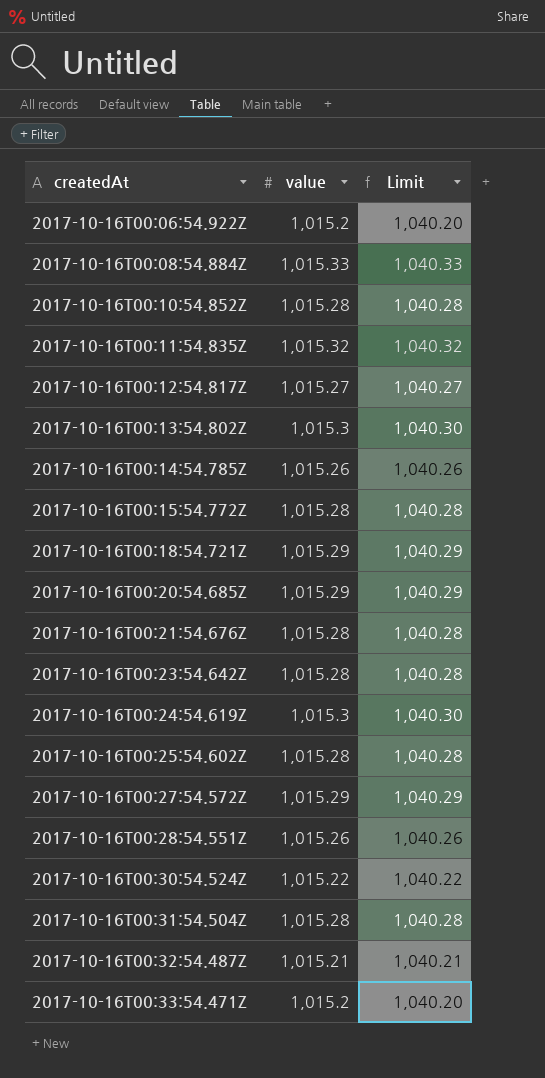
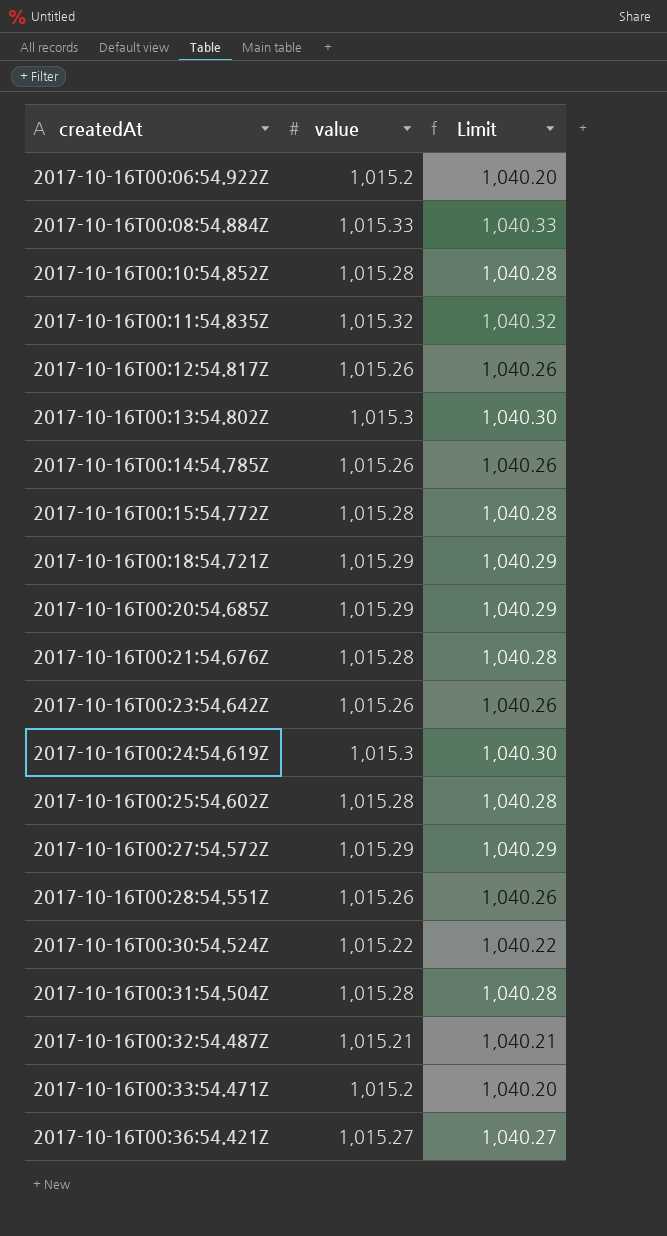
2017-10-16T00:12:54.817Z | value: 1,015.27 -> 1,015.26
2017-10-16T00:12:54.817Z | Limit: 1,040.27 -> 1,040.26
2017-10-16T00:23:54.642Z | value: 1,015.28 -> 1,015.26
2017-10-16T00:23:54.642Z | Limit: 1,040.28 -> 1,040.26
row 2017-10-16T00:36:54.421Z: none -> 1,015.27 | 1,040.27

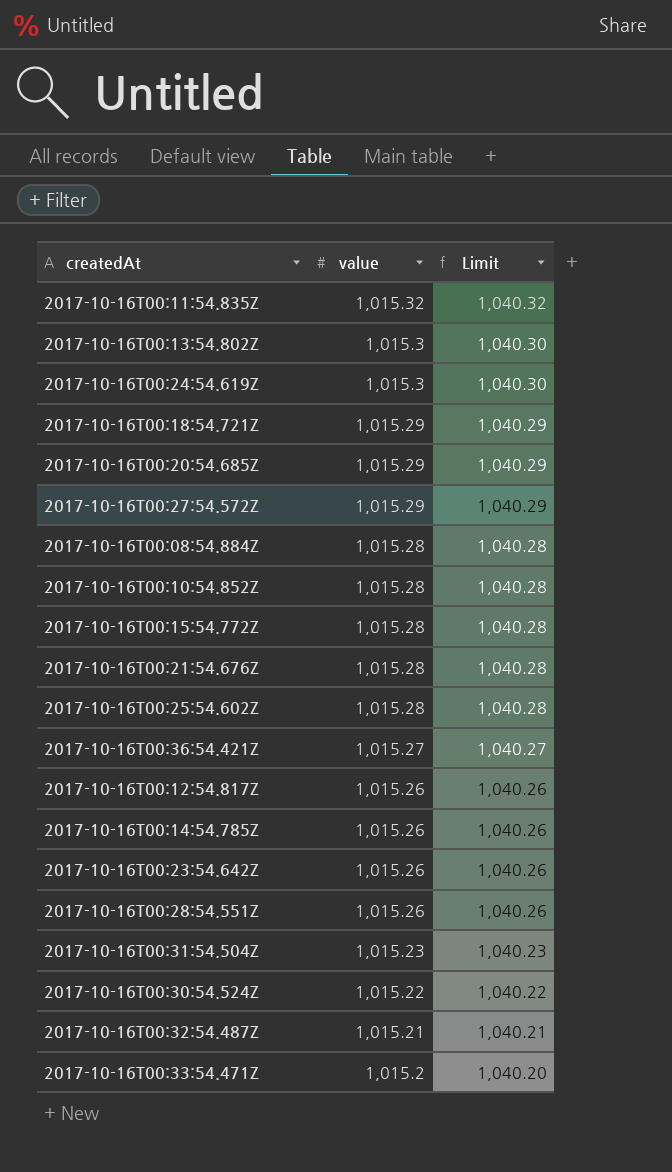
row order: createdAt ascending -> value descending
row 2017-10-16T00:06:54.922Z: 1,015.2 | 1,040.20 -> none
2017-10-16T00:08:54.884Z | value: 1,015.33 -> 1,015.28
2017-10-16T00:08:54.884Z | Limit: 1,040.33 -> 1,040.28
2017-10-16T00:31:54.504Z | value: 1,015.28 -> 1,015.23
2017-10-16T00:31:54.504Z | Limit: 1,040.28 -> 1,040.23

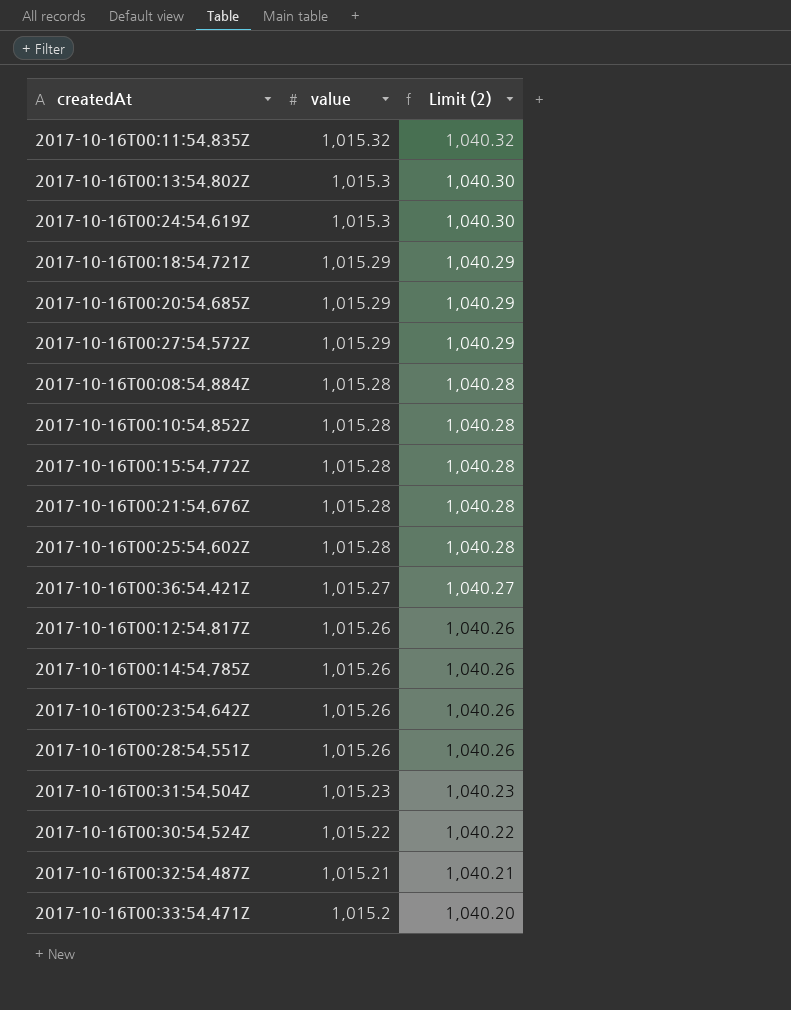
column name: Limit -> Limit (2)

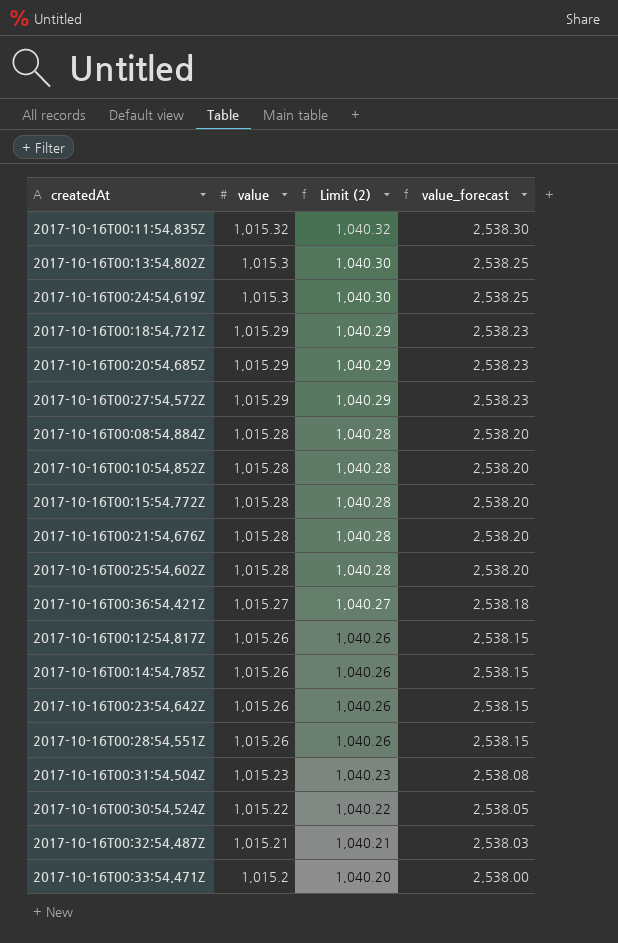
column value_forecast | formula: none -> [value] * 2.5

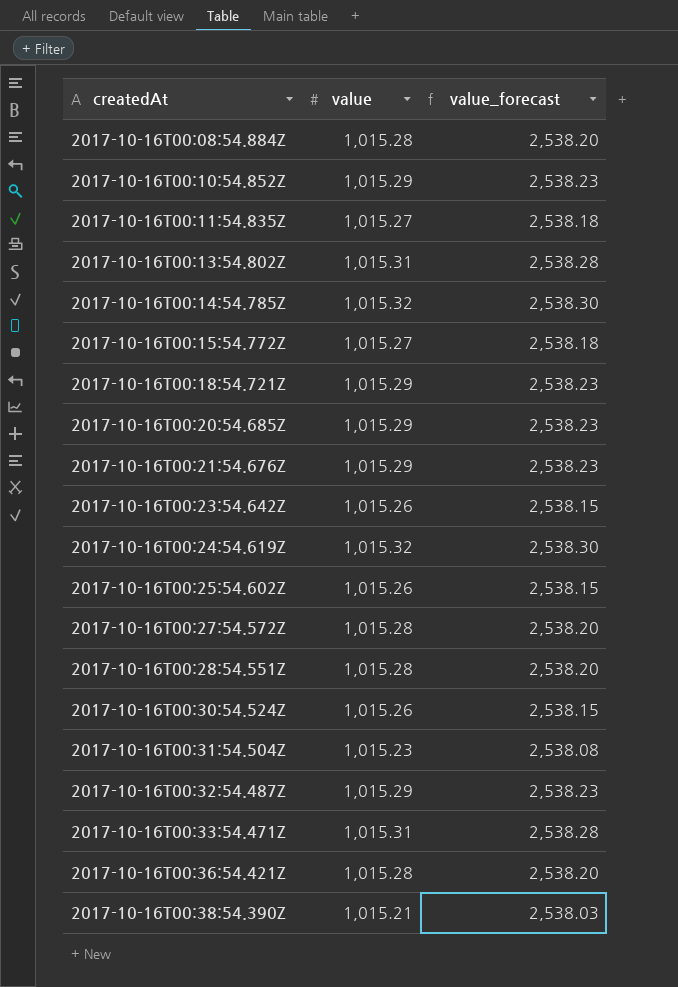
row order: value descending -> createdAt ascending
column Limit (2) | formula: [value] + 25 -> none
row 2017-10-16T00:12:54.817Z: 1,015.26 | 1,040.26 | 2,538.15 -> none
2017-10-16T00:10:54.852Z | value: 1,015.28 -> 1,015.29
2017-10-16T00:10:54.852Z | value_forecast: 2,538.20 -> 2,538.23
2017-10-16T00:11:54.835Z | value: 1,015.32 -> 1,015.27
2017-10-16T00:11:54.835Z | value_forecast: 2,538.30 -> 2,538.18
2017-10-16T00:13:54.802Z | value: 1,015.3 -> 1,015.31
2017-10-16T00:13:54.802Z | value_forecast: 2,538.25 -> 2,538.28
2017-10-16T00:14:54.785Z | value: 1,015.26 -> 1,015.32
2017-10-16T00:14:54.785Z | value_forecast: 2,538.15 -> 2,538.30
2017-10-16T00:15:54.772Z | value: 1,015.28 -> 1,015.27
2017-10-16T00:15:54.772Z | value_forecast: 2,538.20 -> 2,538.18
2017-10-16T00:21:54.676Z | value: 1,015.28 -> 1,015.29
2017-10-16T00:21:54.676Z | value_forecast: 2,538.20 -> 2,538.23
2017-10-16T00:24:54.619Z | value: 1,015.3 -> 1,015.32
2017-10-16T00:24:54.619Z | value_forecast: 2,538.25 -> 2,538.30
2017-10-16T00:25:54.602Z | value: 1,015.28 -> 1,015.26
2017-10-16T00:25:54.602Z | value_forecast: 2,538.20 -> 2,538.15
2017-10-16T00:27:54.572Z | value: 1,015.29 -> 1,015.28
2017-10-16T00:27:54.572Z | value_forecast: 2,538.23 -> 2,538.20
2017-10-16T00:28:54.551Z | value: 1,015.26 -> 1,015.28
2017-10-16T00:28:54.551Z | value_forecast: 2,538.15 -> 2,538.20
2017-10-16T00:30:54.524Z | value: 1,015.22 -> 1,015.26
2017-10-16T00:30:54.524Z | value_forecast: 2,538.05 -> 2,538.15
2017-10-16T00:32:54.487Z | value: 1,015.21 -> 1,015.29
2017-10-16T00:32:54.487Z | value_forecast: 2,538.03 -> 2,538.23
2017-10-16T00:33:54.471Z | value: 1,015.2 -> 1,015.31
2017-10-16T00:33:54.471Z | value_forecast: 2,538.00 -> 2,538.28
2017-10-16T00:36:54.421Z | value: 1,015.27 -> 1,015.28
2017-10-16T00:36:54.421Z | value_forecast: 2,538.18 -> 2,538.20
row 2017-10-16T00:38:54.390Z: none -> 1,015.21 | 2,538.03

